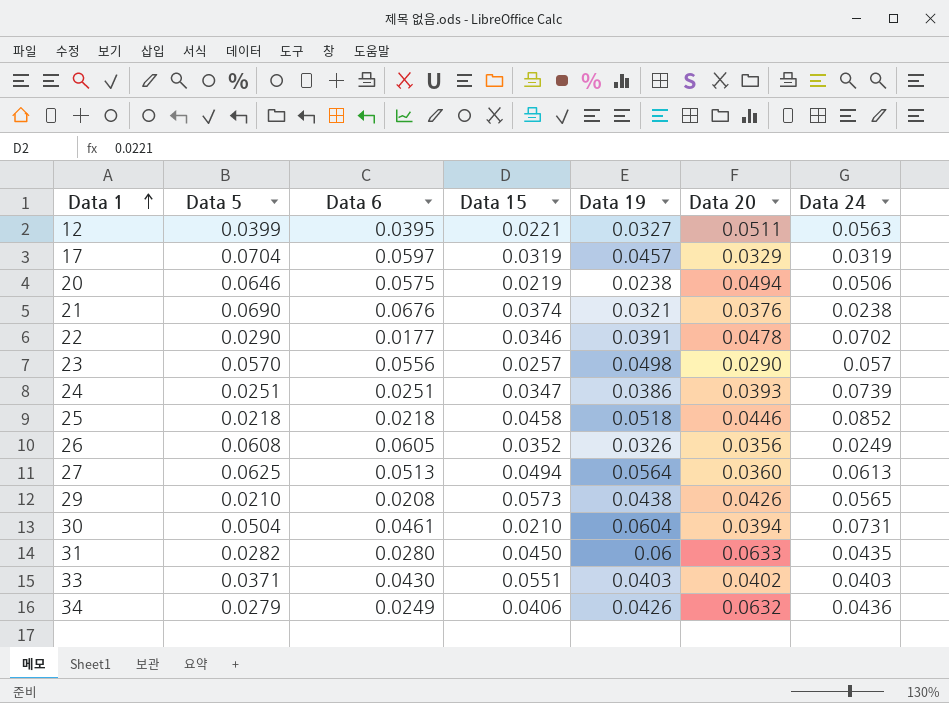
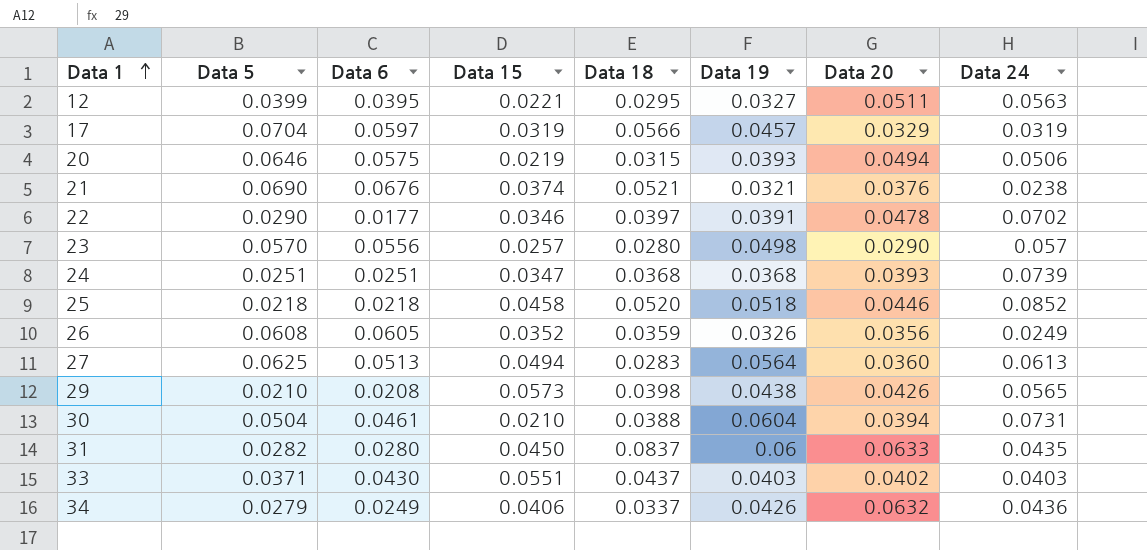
column Data 18 | position: none -> 5
20 | Data 19: 0.0238 -> 0.0393
24 | Data 19: 0.0386 -> 0.0368

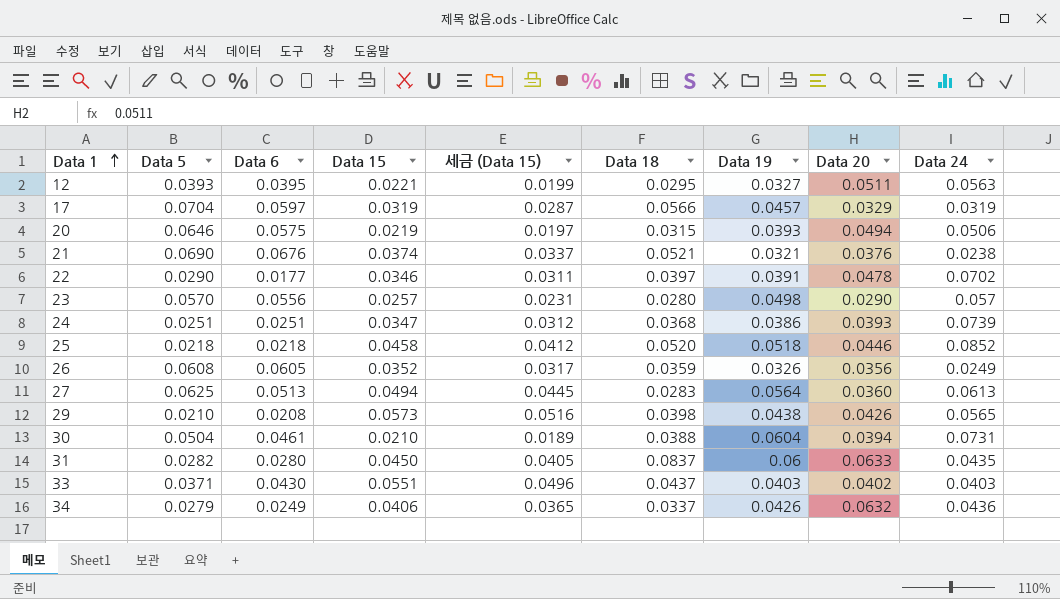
column 세금 (Data 15) | formula: none -> [Data 15] * 0.9
12 | Data 5: 0.0399 -> 0.0393
24 | Data 19: 0.0368 -> 0.0386

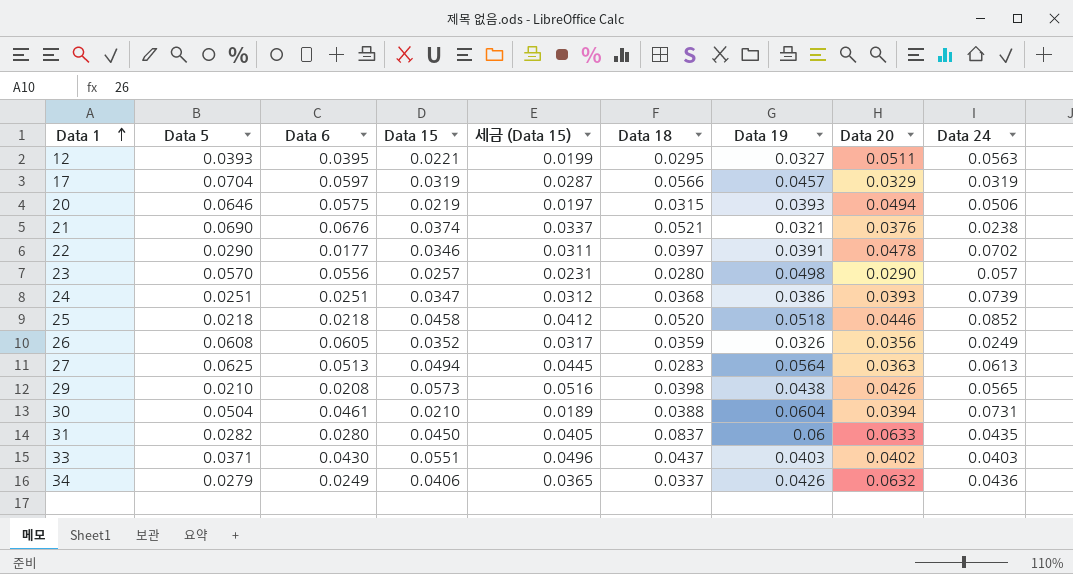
27 | Data 20: 0.0360 -> 0.0363

